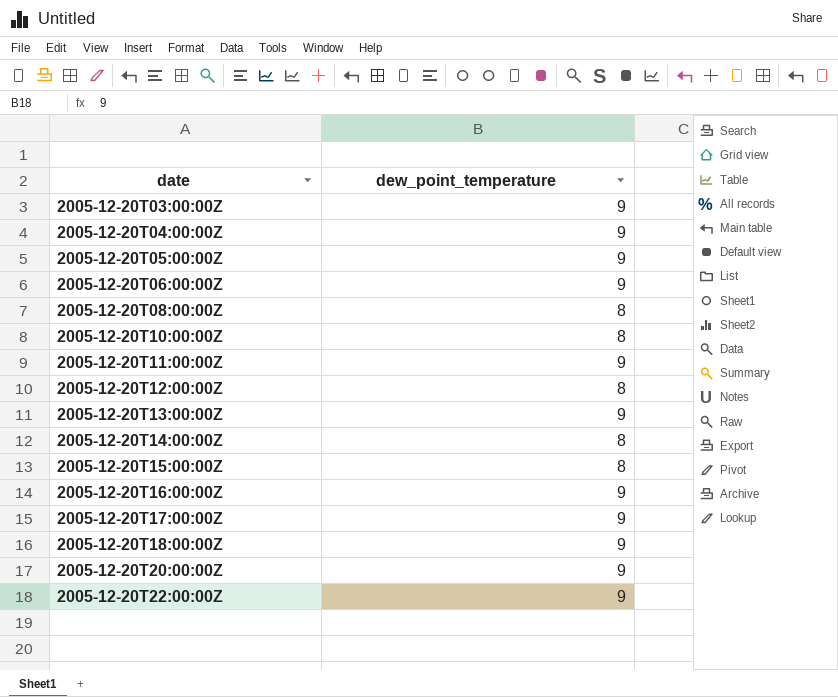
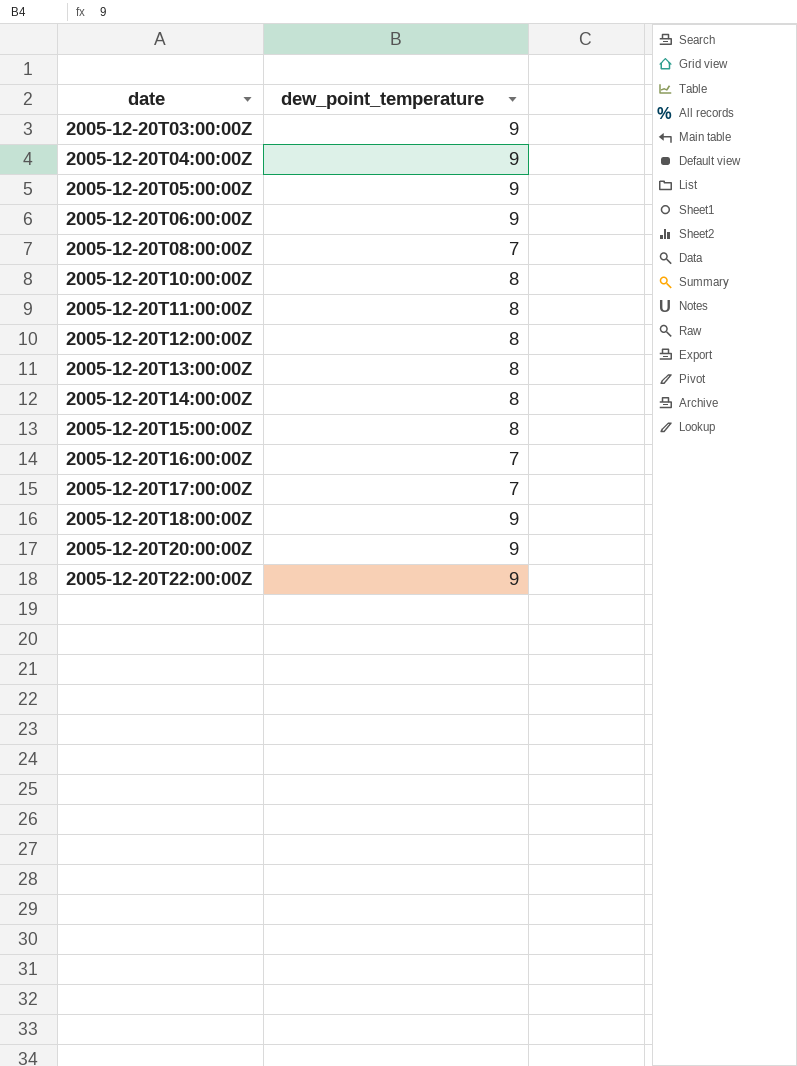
2005-12-20T08:00:00Z | dew_point_temperature: 8 -> 7
2005-12-20T11:00:00Z | dew_point_temperature: 9 -> 8
2005-12-20T13:00:00Z | dew_point_temperature: 9 -> 8
2005-12-20T16:00:00Z | dew_point_temperature: 9 -> 7
2005-12-20T17:00:00Z | dew_point_temperature: 9 -> 7

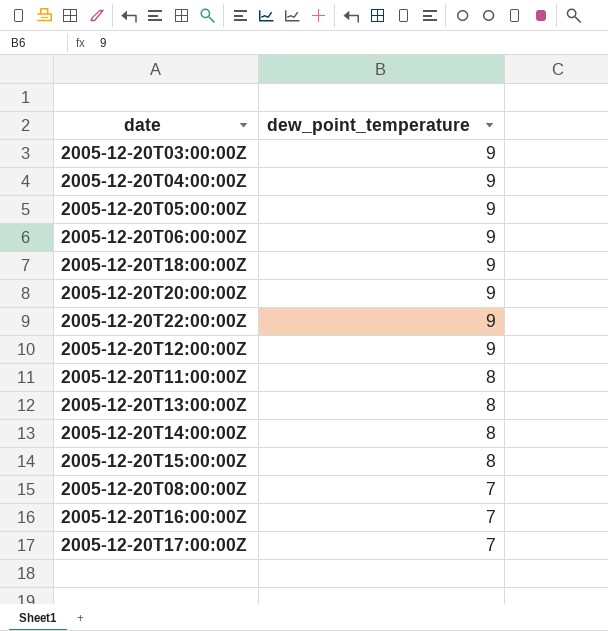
row order: date ascending -> dew_point_temperature descending
row 2005-12-20T10:00:00Z: 8 -> none
2005-12-20T12:00:00Z | dew_point_temperature: 8 -> 9

